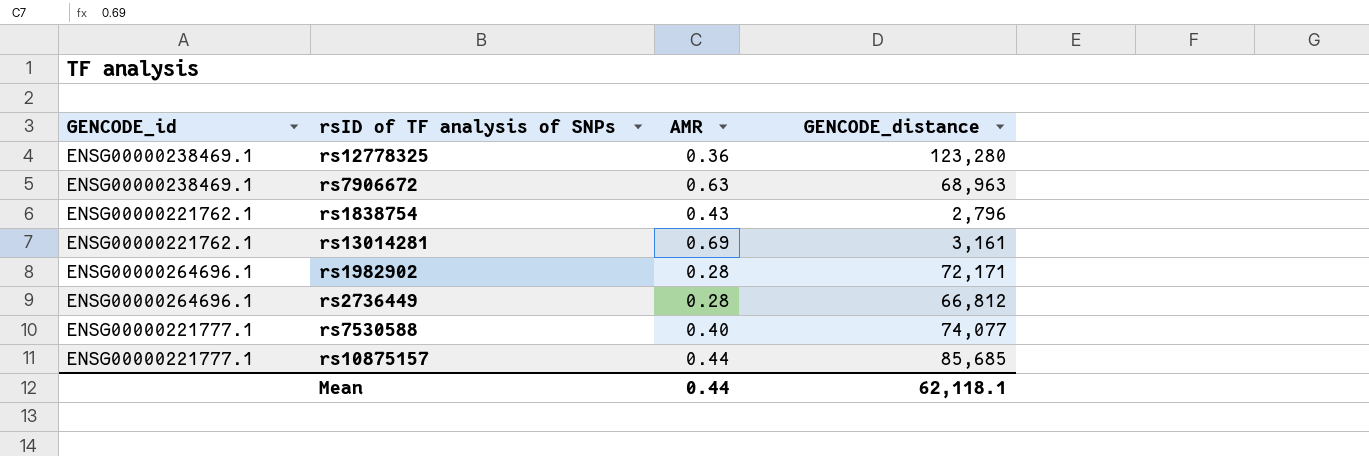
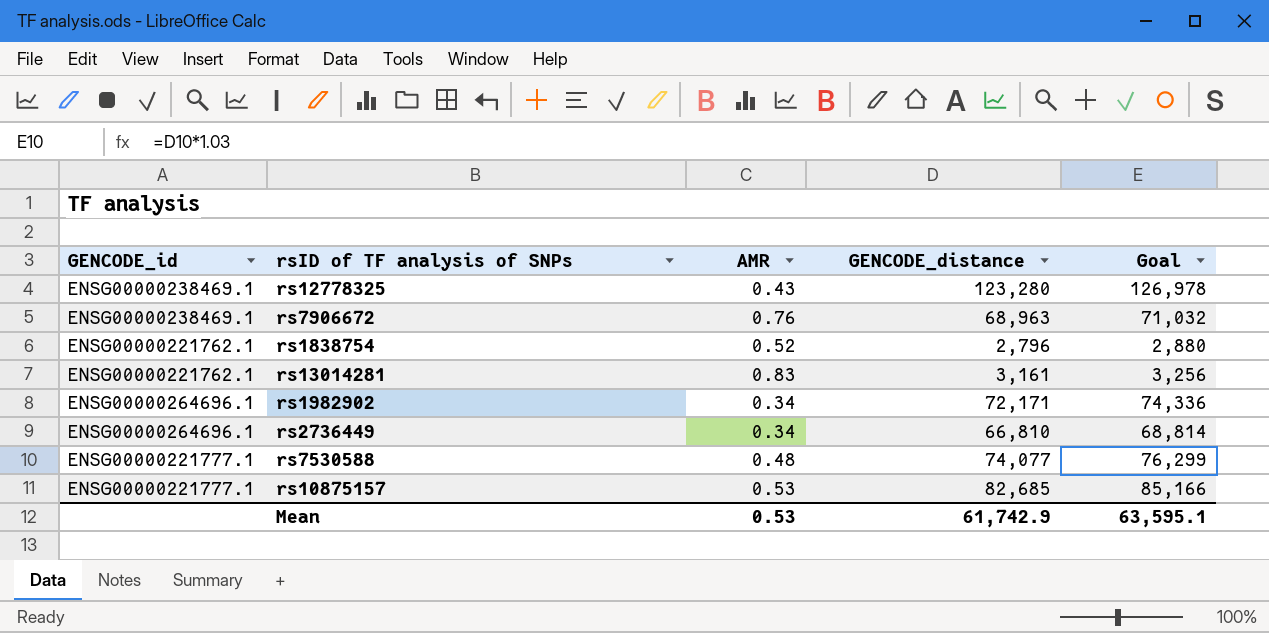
column Goal | formula: none -> [GENCODE_distance] * 1.03
rs12778325 | AMR: 0.36 -> 0.43
rs7906672 | AMR: 0.63 -> 0.76
rs1838754 | AMR: 0.43 -> 0.52
rs13014281 | AMR: 0.69 -> 0.83
rs1982902 | AMR: 0.28 -> 0.34
rs2736449 | AMR: 0.28 -> 0.34
rs2736449 | GENCODE_distance: 66,812 -> 66,810
rs7530588 | AMR: 0.40 -> 0.48
rs10875157 | AMR: 0.44 -> 0.53
rs10875157 | GENCODE_distance: 85,685 -> 82,685
Mean | AMR: 0.44 -> 0.53
Mean | GENCODE_distance: 62,118.1 -> 61,742.9

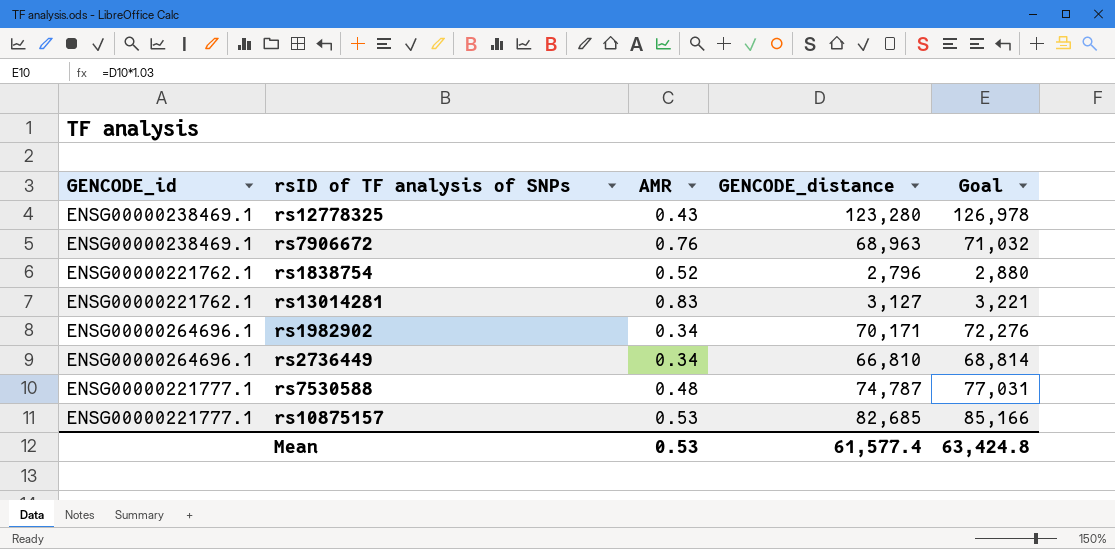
rs13014281 | GENCODE_distance: 3,161 -> 3,127
rs13014281 | Goal: 3,256 -> 3,221
rs1982902 | GENCODE_distance: 72,171 -> 70,171
rs1982902 | Goal: 74,336 -> 72,276
rs7530588 | GENCODE_distance: 74,077 -> 74,787
rs7530588 | Goal: 76,299 -> 77,031
Mean | GENCODE_distance: 61,742.9 -> 61,577.4
Mean | Goal: 63,595.1 -> 63,424.8

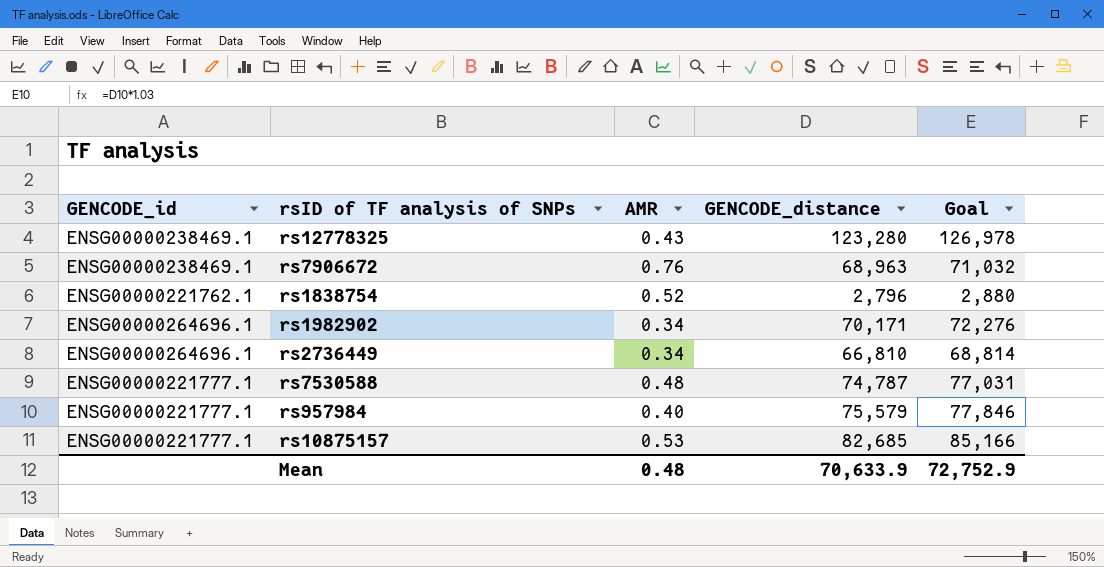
row rs13014281: ENSG00000221762.1 | 0.83 | 3,127 | 3,221 -> none
row rs957984: none -> ENSG00000221777.1 | 0.40 | 75,579 | 77,846
Mean | AMR: 0.53 -> 0.48
Mean | GENCODE_distance: 61,577.4 -> 70,633.9
Mean | Goal: 63,424.8 -> 72,752.9

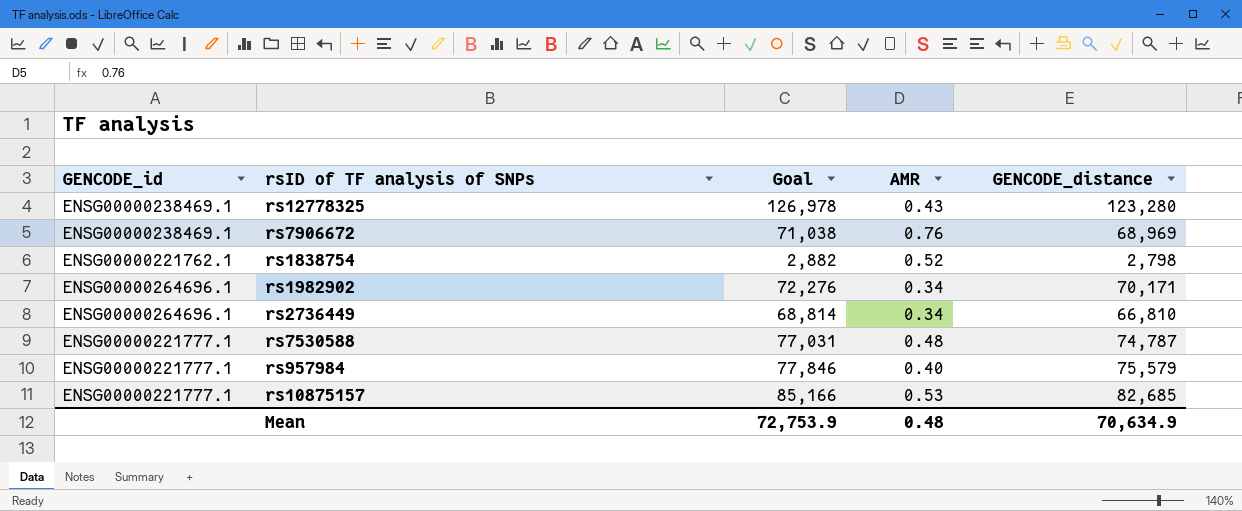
column Goal | position: 5 -> 3
rs7906672 | Goal: 71,032 -> 71,038
rs7906672 | GENCODE_distance: 68,963 -> 68,969
rs1838754 | Goal: 2,880 -> 2,882
rs1838754 | GENCODE_distance: 2,796 -> 2,798
Mean | Goal: 72,752.9 -> 72,753.9
Mean | GENCODE_distance: 70,633.9 -> 70,634.9

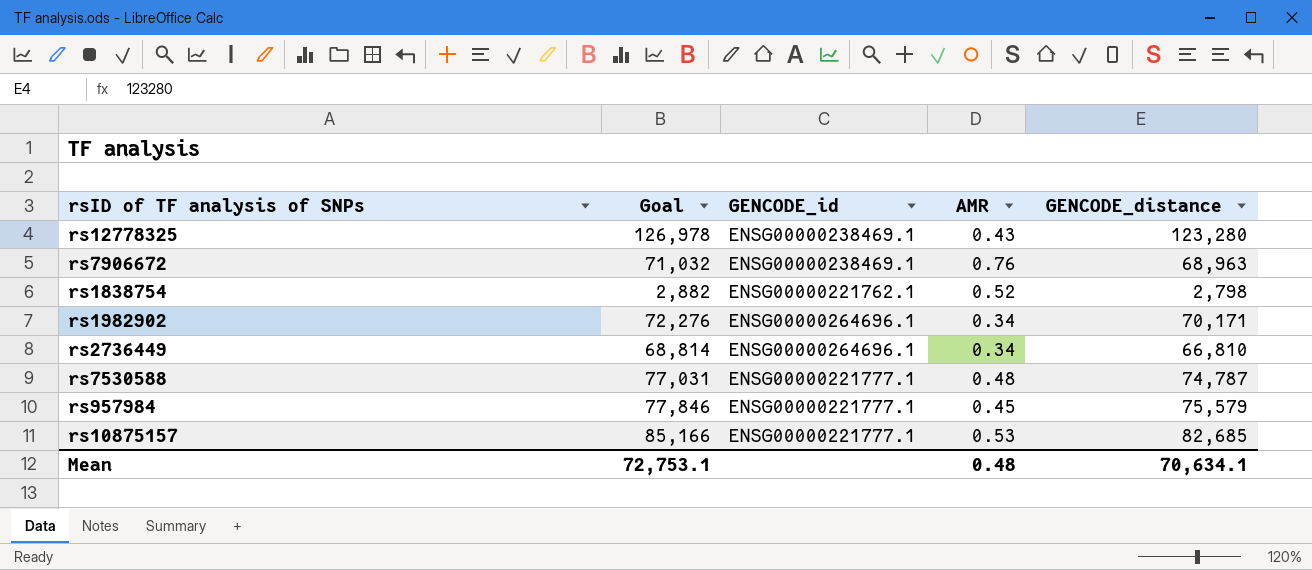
column GENCODE_id | position: 1 -> 3
rs7906672 | Goal: 71,038 -> 71,032
rs7906672 | GENCODE_distance: 68,969 -> 68,963
rs957984 | AMR: 0.40 -> 0.45
Mean | Goal: 72,753.9 -> 72,753.1
Mean | GENCODE_distance: 70,634.9 -> 70,634.1

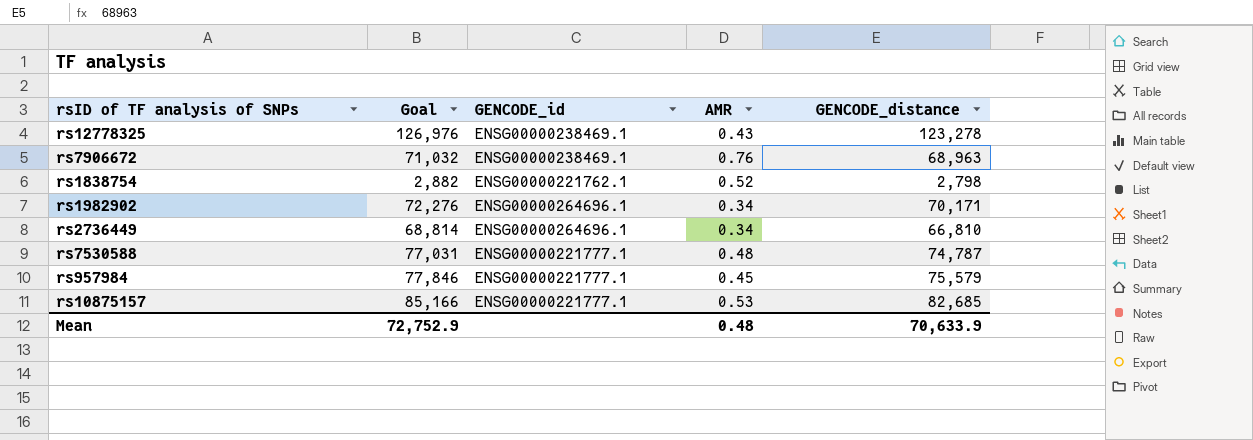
rs12778325 | Goal: 126,978 -> 126,976
rs12778325 | GENCODE_distance: 123,280 -> 123,278
Mean | Goal: 72,753.1 -> 72,752.9
Mean | GENCODE_distance: 70,634.1 -> 70,633.9

